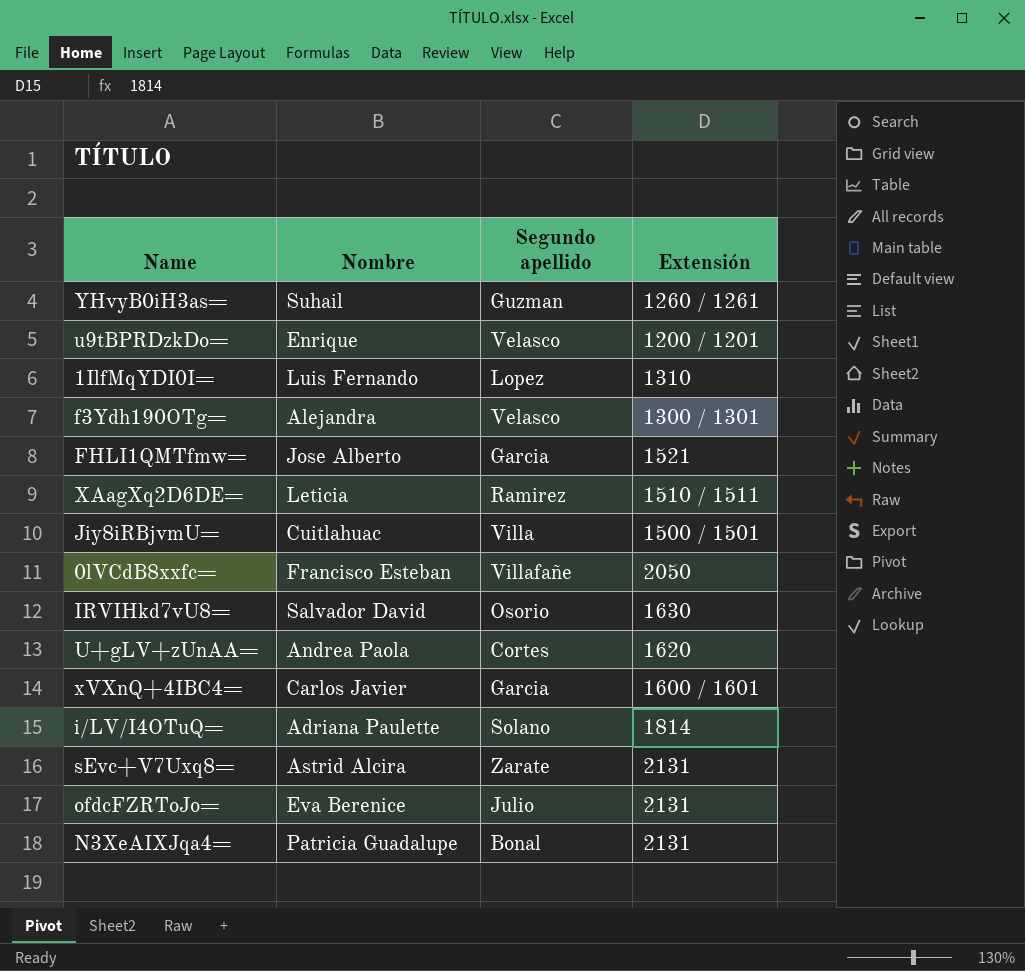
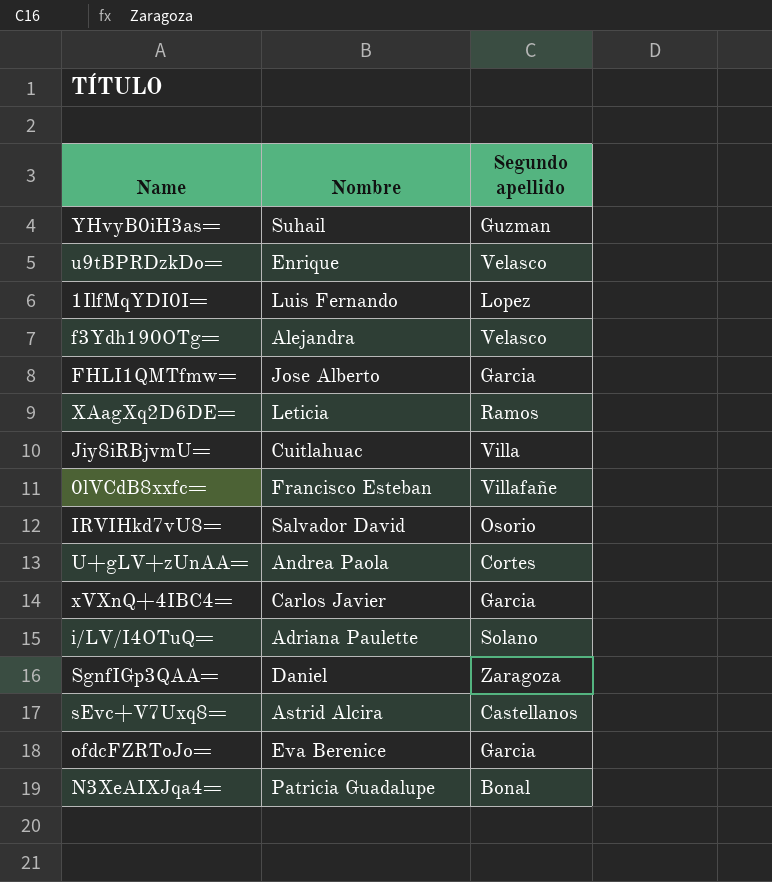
column Extensión | position: 4 -> none
XAagXq2D6DE= | Segundo apellido: Ramirez -> Ramos
row SgnfIGp3QAA=: none -> Daniel | Zaragoza
sEvc+V7Uxq8= | Segundo apellido: Zarate -> Castellanos
ofdcFZRToJo= | Segundo apellido: Julio -> Garcia

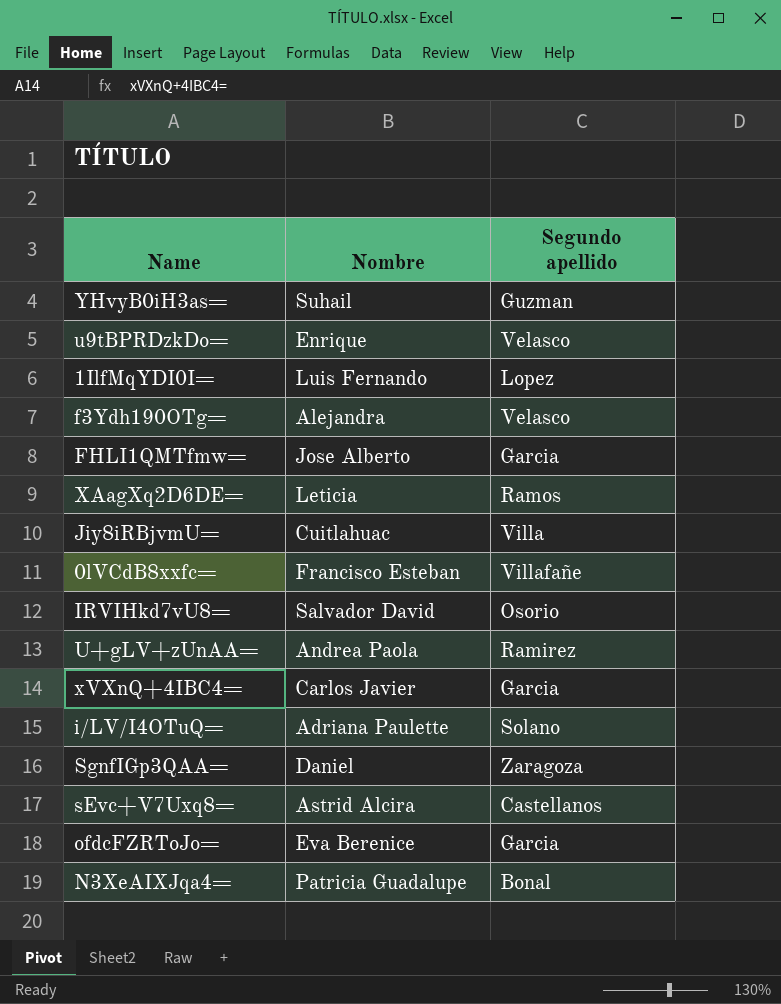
U+gLV+zUnAA= | Segundo apellido: Cortes -> Ramirez

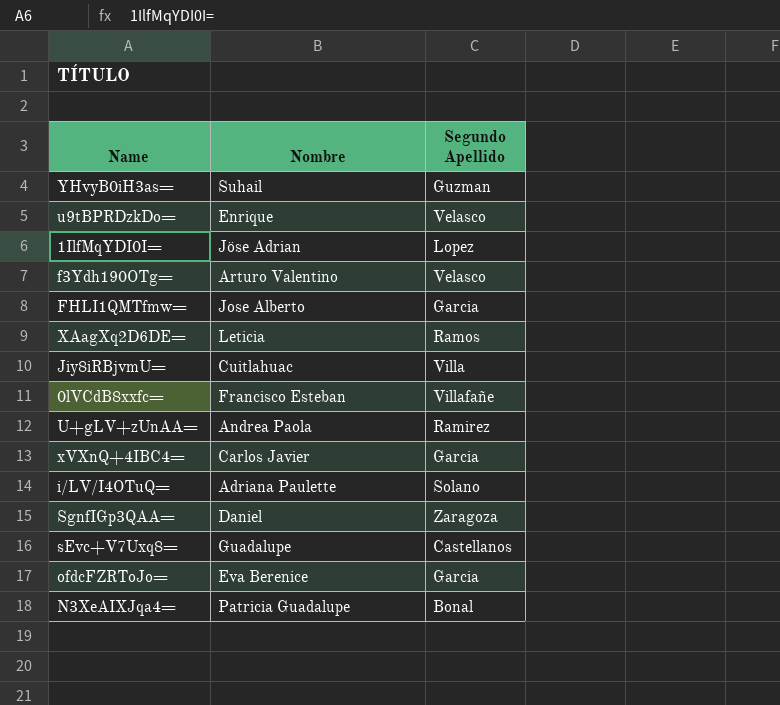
column name: Segundo apellido -> Segundo Apellido
row IRVIHkd7vU8=: Salvador David | Osorio -> none
1IlfMqYDI0I= | Nombre: Luis Fernando -> Jöse Adrian
f3Ydh190OTg= | Nombre: Alejandra -> Arturo Valentino
sEvc+V7Uxq8= | Nombre: Astrid Alcira -> Guadalupe

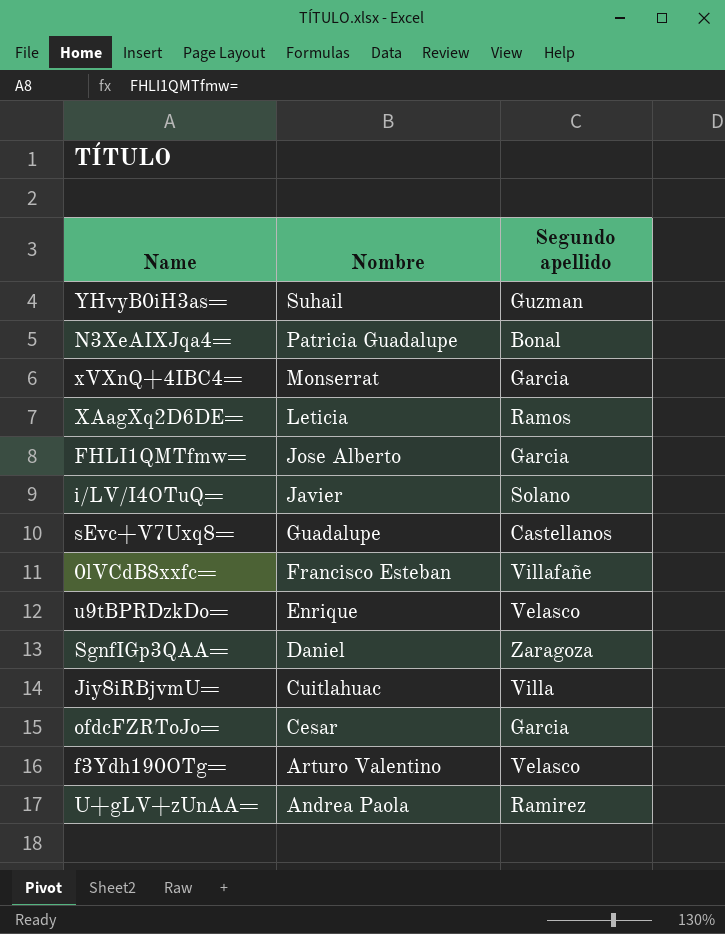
row order: none -> Nombre descending
column name: Segundo Apellido -> Segundo apellido
row 1IlfMqYDI0I=: Jöse Adrian | Lopez -> none
xVXnQ+4IBC4= | Nombre: Carlos Javier -> Monserrat
i/LV/I4OTuQ= | Nombre: Adriana Paulette -> Javier
ofdcFZRToJo= | Nombre: Eva Berenice -> Cesar

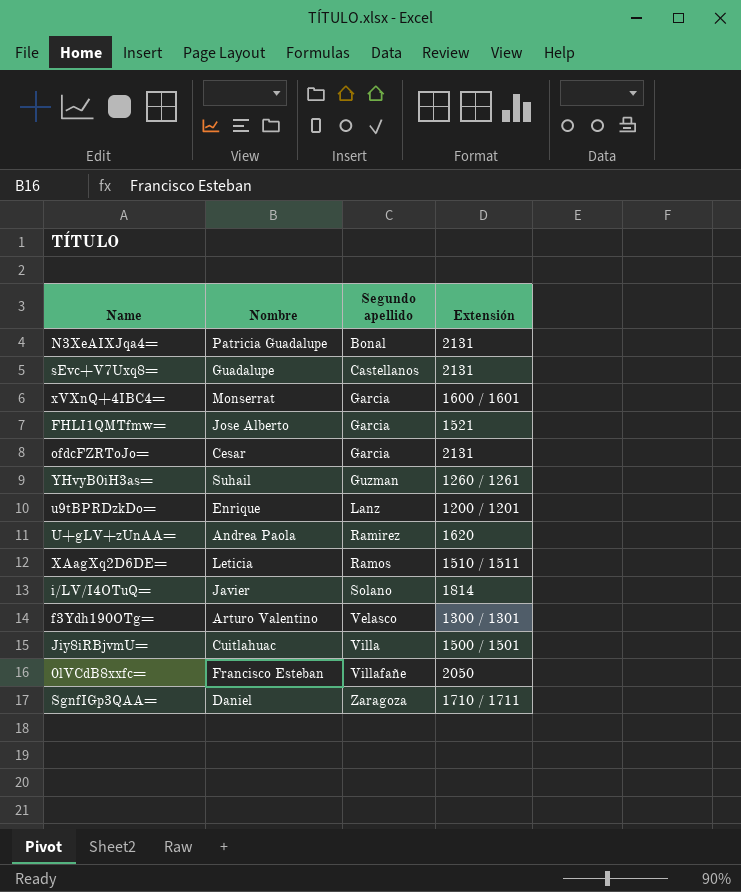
row order: Nombre descending -> Segundo apellido ascending
column Extensión | position: none -> 4
u9tBPRDzkDo= | Segundo apellido: Velasco -> Lanz

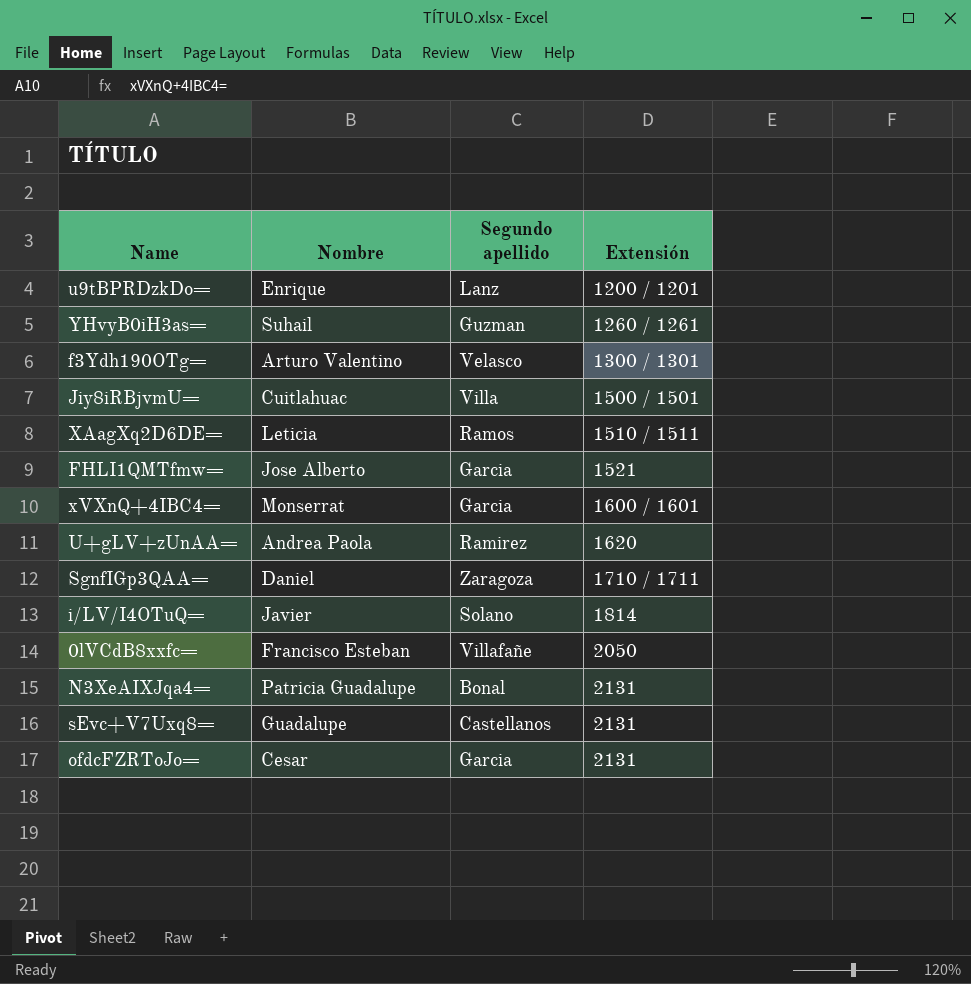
row order: Segundo apellido ascending -> Extensión ascending

